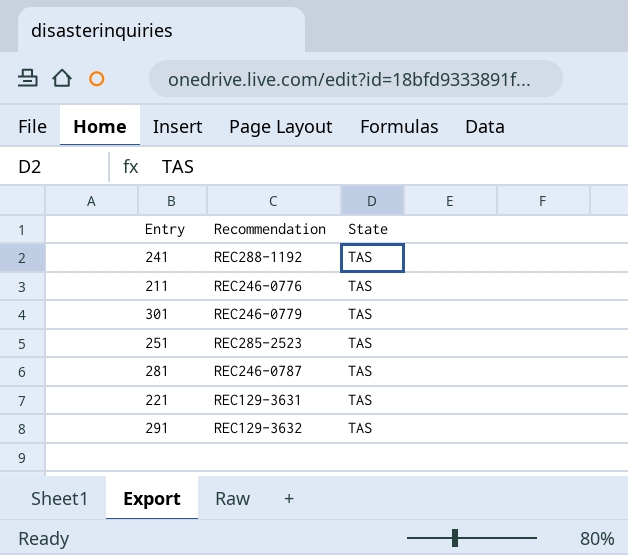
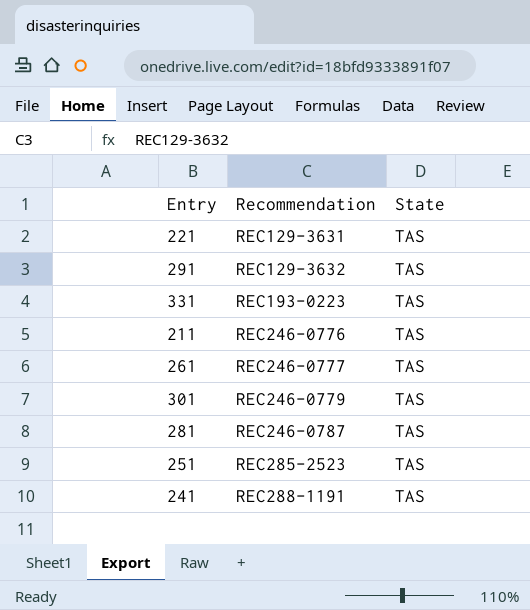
row order: none -> Recommendation ascending
row 331: none -> REC193-0223 | TAS
row 261: none -> REC246-0777 | TAS
241 | Recommendation: REC288-1192 -> REC288-1191

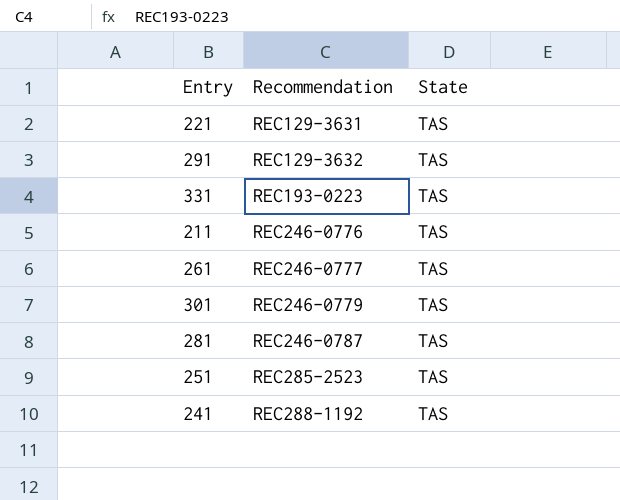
241 | Recommendation: REC288-1191 -> REC288-1192

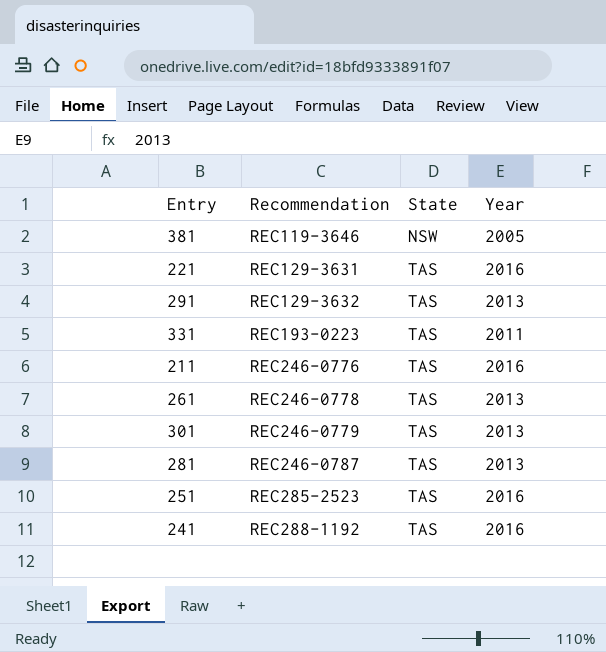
column Year | position: none -> 4
row 381: none -> REC119-3646 | NSW | 2005
261 | Recommendation: REC246-0777 -> REC246-0778

